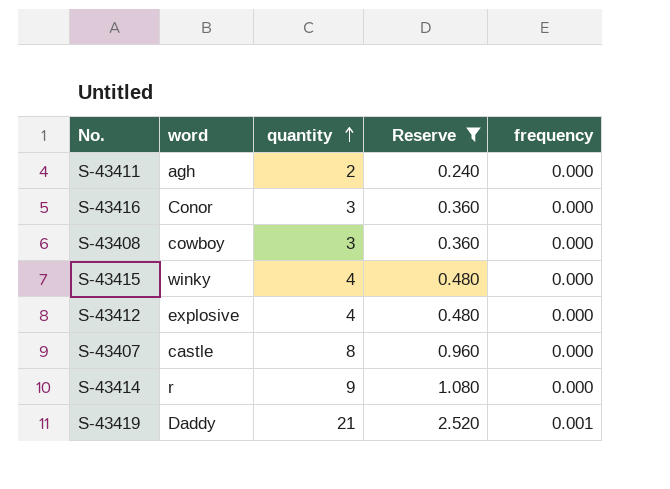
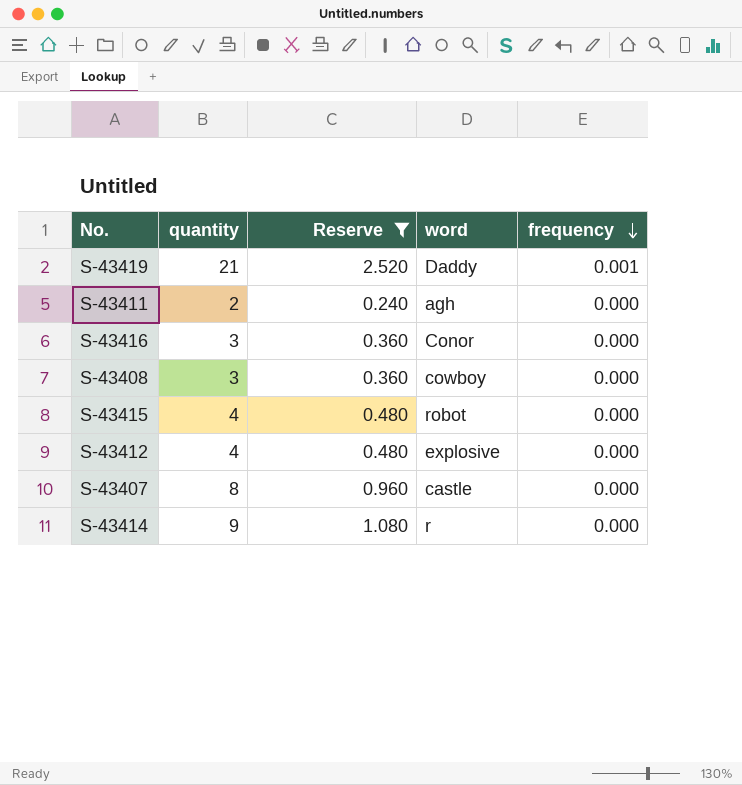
row order: quantity ascending -> frequency descending
column word | position: 2 -> 4
S-43415 | word: winky -> robot

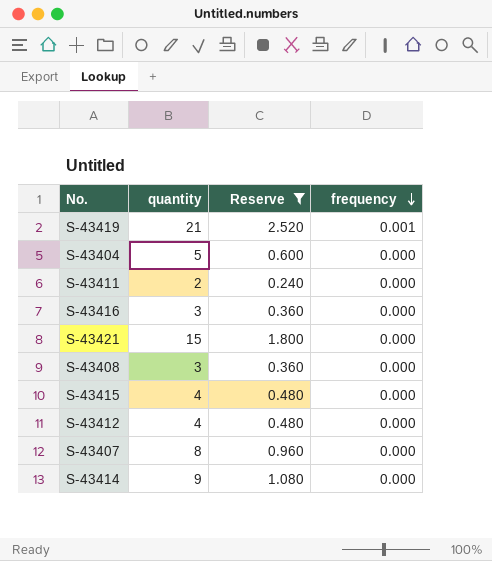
column word | position: 4 -> none
row S-43404: none -> 5 | 0.600 | 0.000
row S-43421: none -> 15 | 1.800 | 0.000

